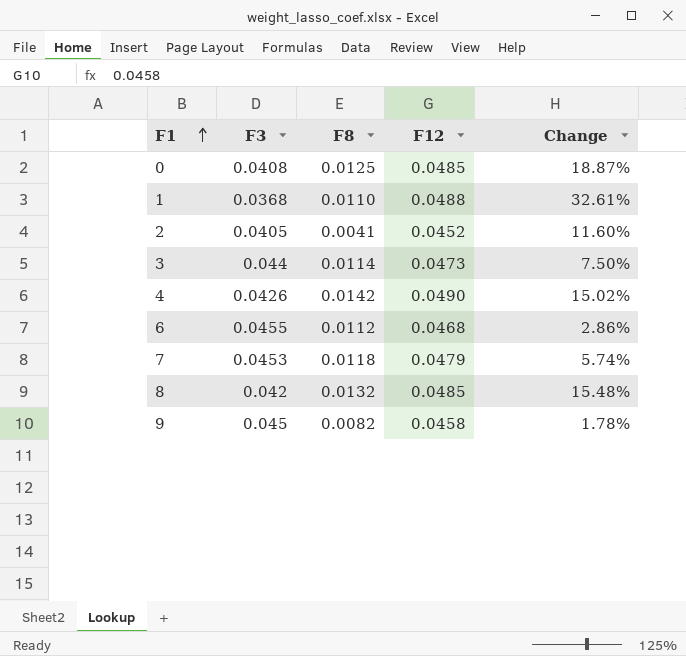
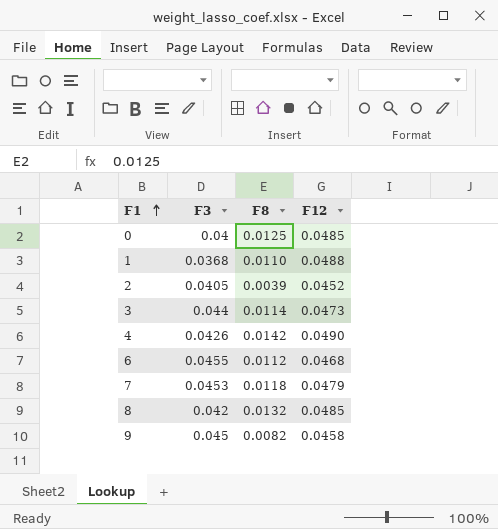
column Change | formula: ([F12] - [F3]) / [F3] -> none
0 | F3: 0.0408 -> 0.04
2 | F8: 0.0041 -> 0.0039

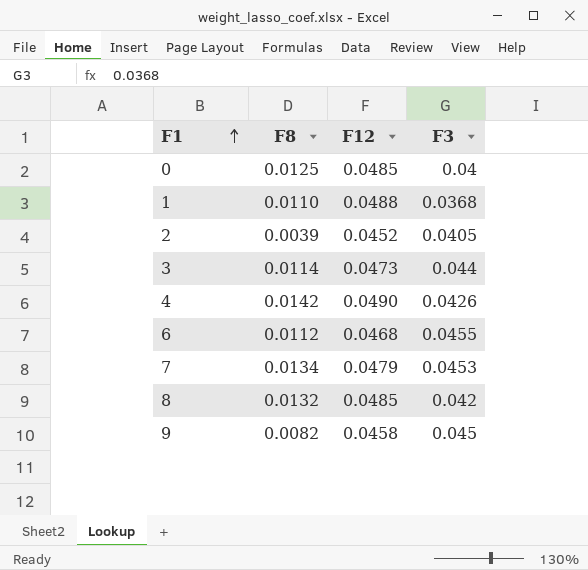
column F3 | position: 2 -> 4
7 | F8: 0.0118 -> 0.0134

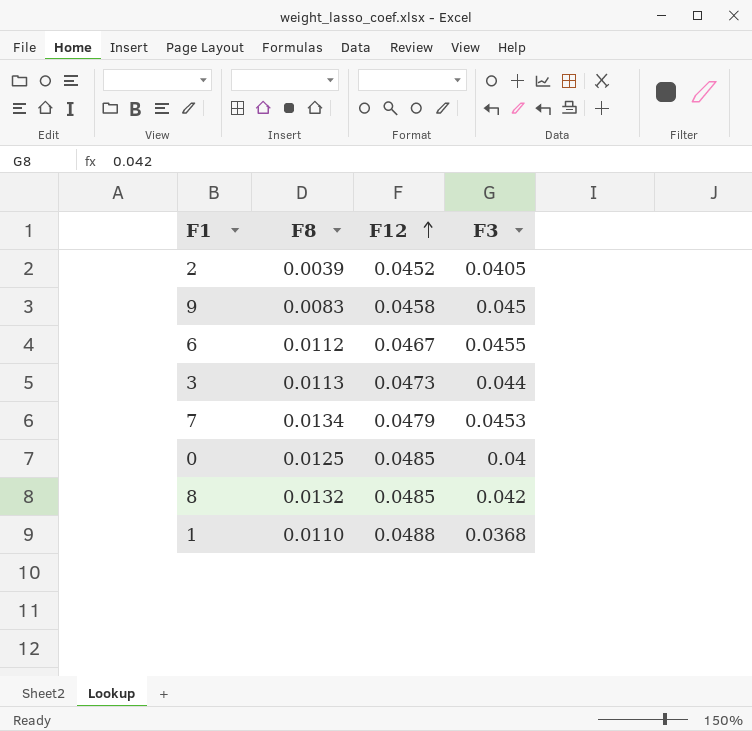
row order: F1 ascending -> F12 ascending
row 4: 0.0142 | 0.0490 | 0.0426 -> none
9 | F8: 0.0082 -> 0.0083
6 | F12: 0.0468 -> 0.0467
3 | F8: 0.0114 -> 0.0113

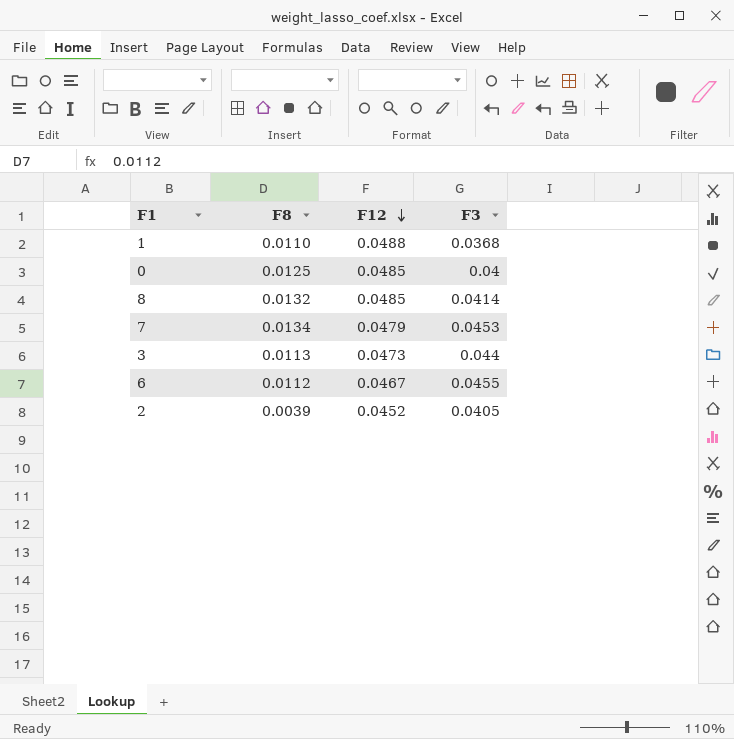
row order: F12 ascending -> F12 descending
row 9: 0.0083 | 0.0458 | 0.045 -> none
8 | F3: 0.042 -> 0.0414

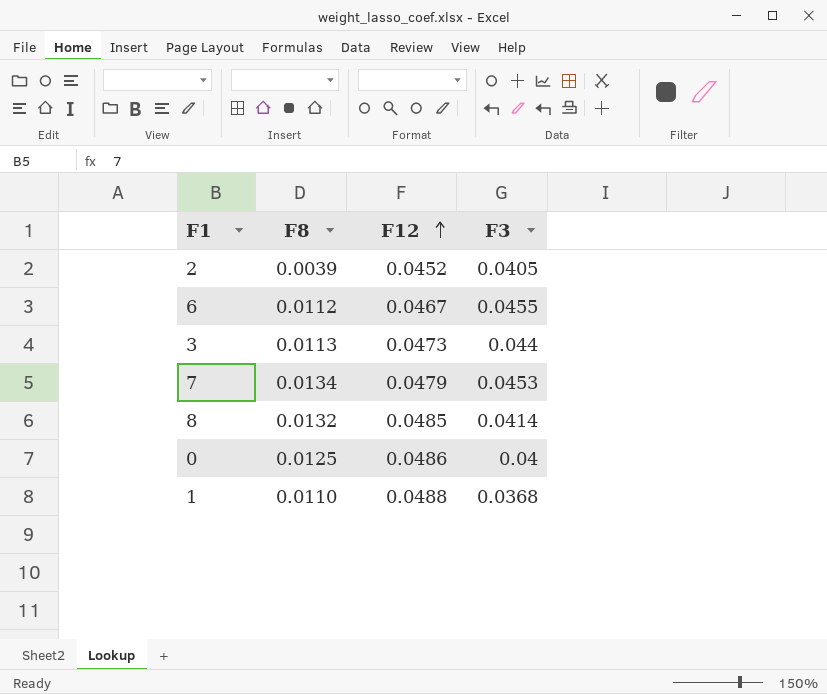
row order: F12 descending -> F12 ascending
0 | F12: 0.0485 -> 0.0486

